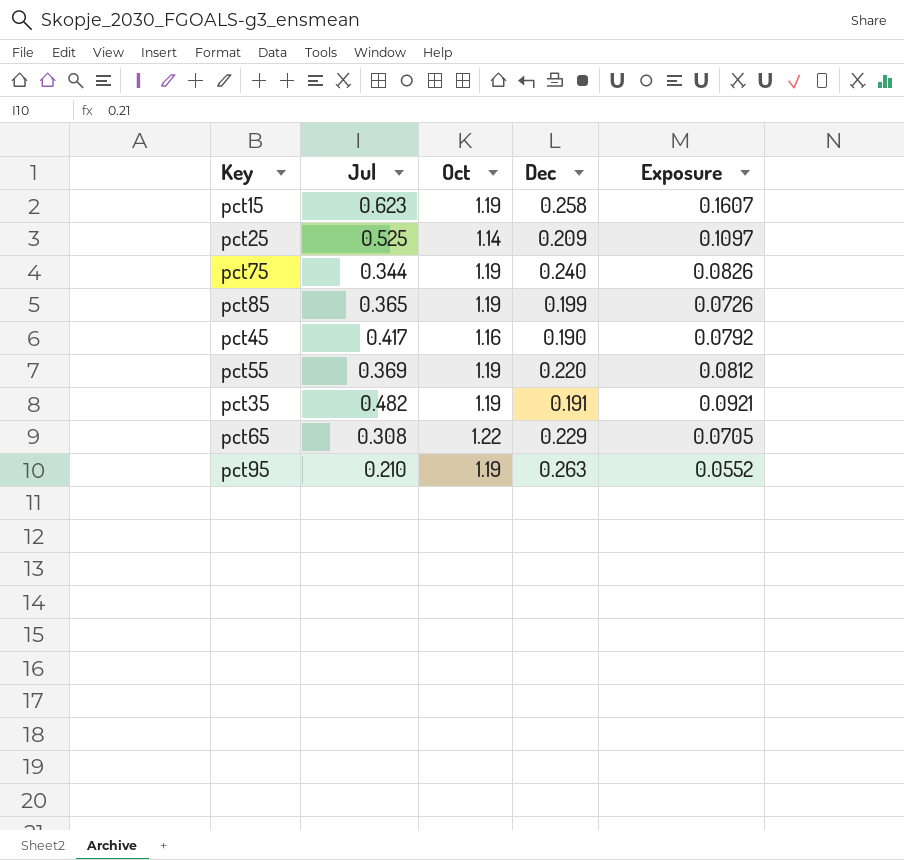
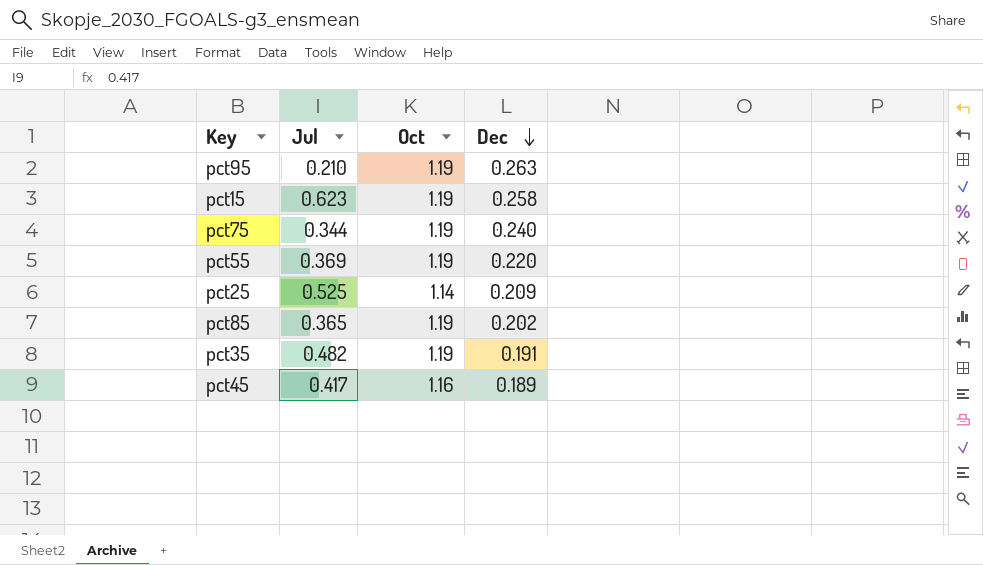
row order: none -> Dec descending
column Exposure | formula: [Jul] * [Dec] -> none
row pct65: 0.308 | 1.22 | 0.229 | 0.0705 -> none
pct85 | Dec: 0.199 -> 0.202
pct45 | Dec: 0.190 -> 0.189

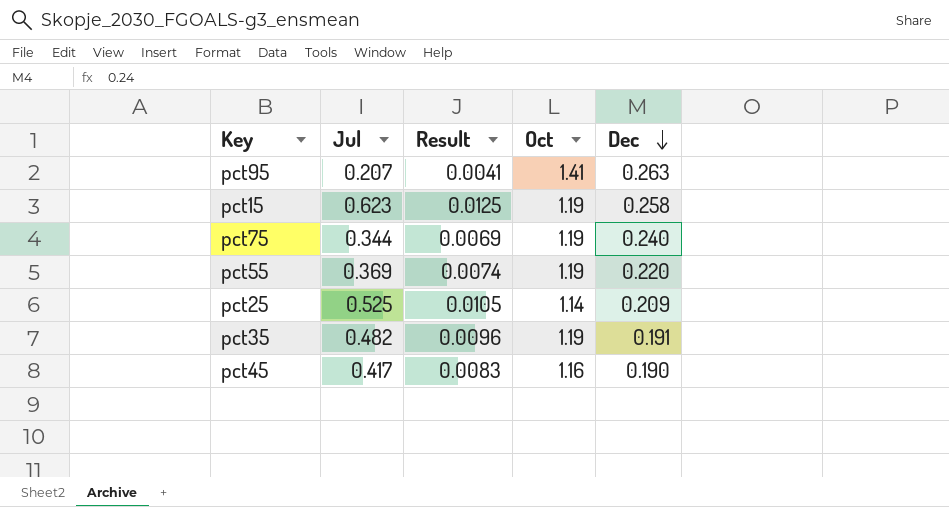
column Result | formula: none -> [Jul] * 0.02
row pct85: 0.365 | 1.19 | 0.202 -> none
pct95 | Jul: 0.210 -> 0.207
pct95 | Oct: 1.19 -> 1.41
pct45 | Dec: 0.189 -> 0.190

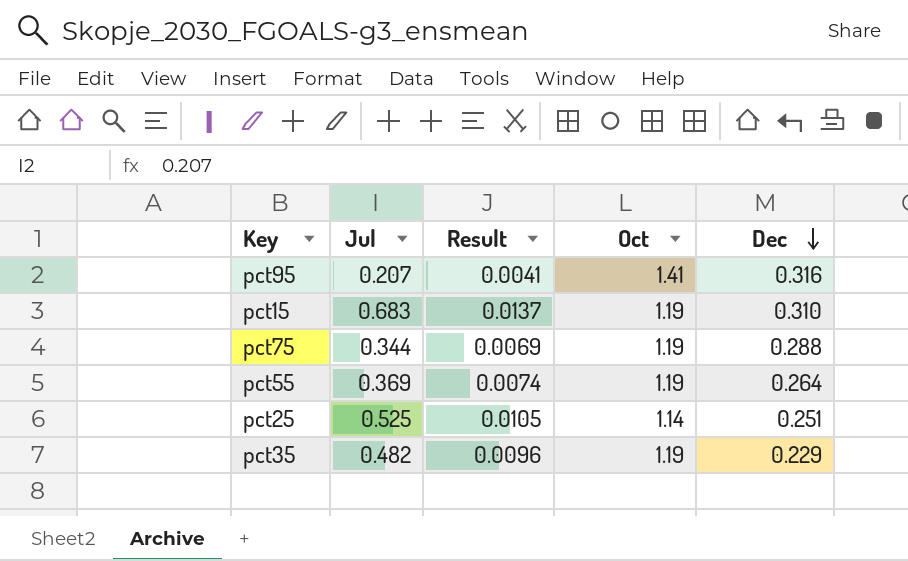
row pct45: 0.417 | 0.0083 | 1.16 | 0.190 -> none
pct95 | Dec: 0.263 -> 0.316
pct15 | Jul: 0.623 -> 0.683
pct15 | Result: 0.0125 -> 0.0137
pct15 | Dec: 0.258 -> 0.310
pct75 | Dec: 0.240 -> 0.288
pct55 | Dec: 0.220 -> 0.264
pct25 | Dec: 0.209 -> 0.251
pct35 | Dec: 0.191 -> 0.229

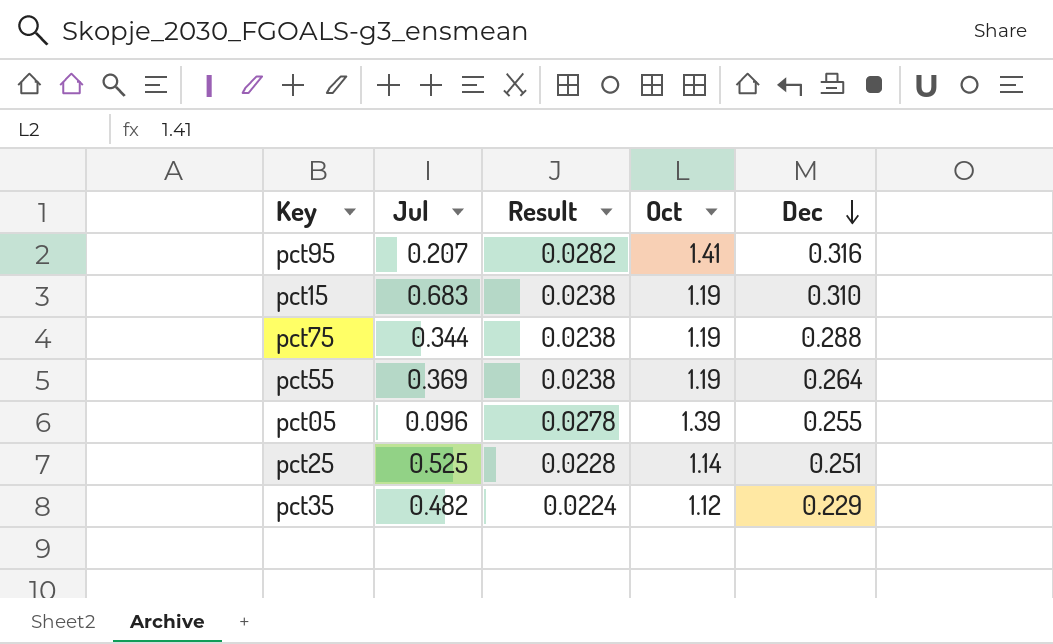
column Result | formula: [Jul] * 0.02 -> [Oct] * 0.02
row pct05: none -> 0.096 | 0.0278 | 1.39 | 0.255
pct35 | Oct: 1.19 -> 1.12

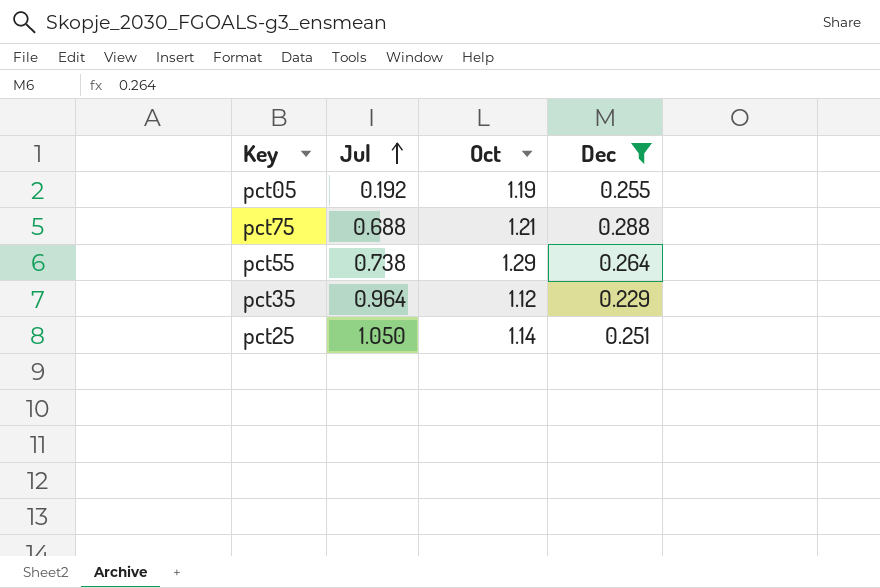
filter: none -> Dec <= 0.288
row order: Dec descending -> Jul ascending
column Result | formula: [Oct] * 0.02 -> none
pct05 | Jul: 0.096 -> 0.192
pct05 | Oct: 1.39 -> 1.19
pct75 | Jul: 0.344 -> 0.688
pct75 | Oct: 1.19 -> 1.21
pct55 | Jul: 0.369 -> 0.738
pct55 | Oct: 1.19 -> 1.29
pct35 | Jul: 0.482 -> 0.964
pct25 | Jul: 0.525 -> 1.050

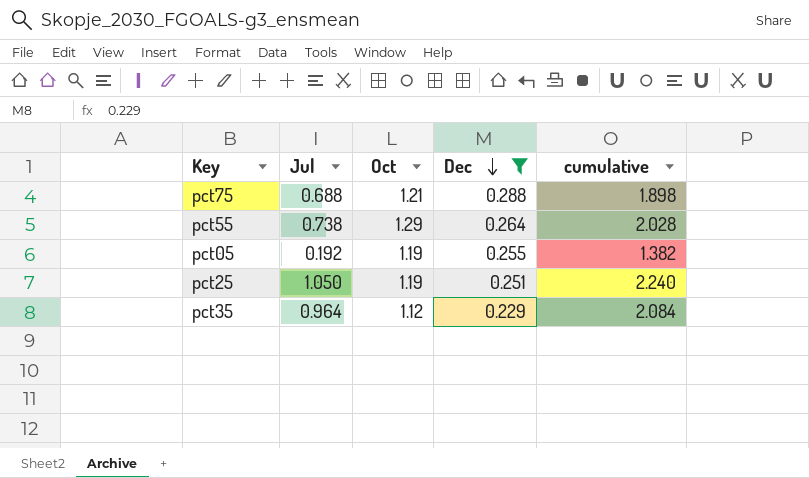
row order: Jul ascending -> Dec descending
column cumulative | formula: none -> [Jul] + [Oct]
pct25 | Oct: 1.14 -> 1.19

